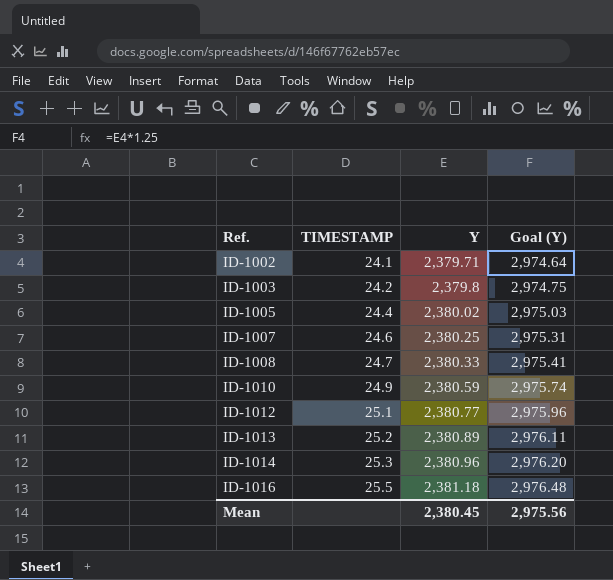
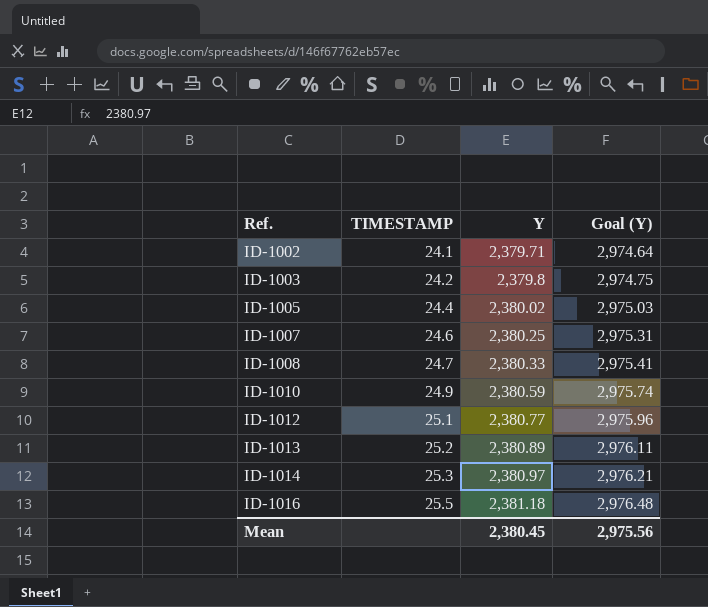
ID-1014 | Y: 2,380.96 -> 2,380.97
ID-1014 | Goal (Y): 2,976.20 -> 2,976.21

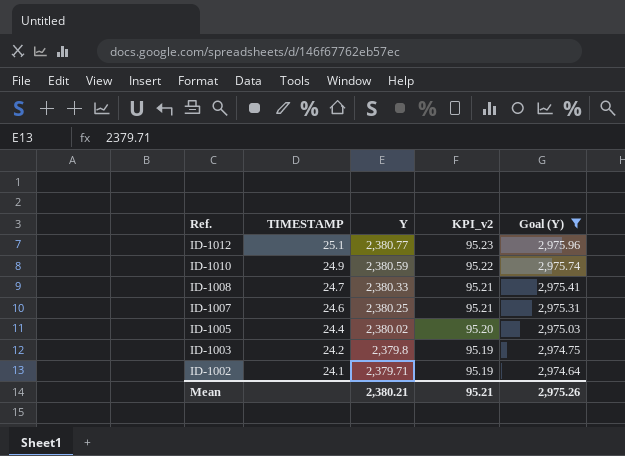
filter: none -> Goal (Y) <= 2,975.96
row order: Ref. ascending -> Ref. descending
column KPI_v2 | formula: none -> [Y] * 0.04
Mean | Y: 2,380.45 -> 2,380.21
Mean | Goal (Y): 2,975.56 -> 2,975.26

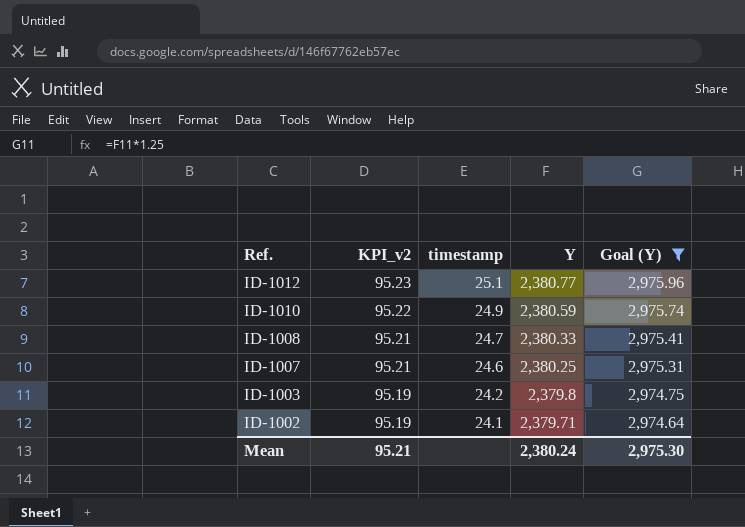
column KPI_v2 | position: 4 -> 2
column name: TIMESTAMP -> timestamp
row ID-1005: 24.4 | 2,380.02 | 95.20 | 2,975.03 -> none
Mean | Y: 2,380.21 -> 2,380.24
Mean | Goal (Y): 2,975.26 -> 2,975.30

